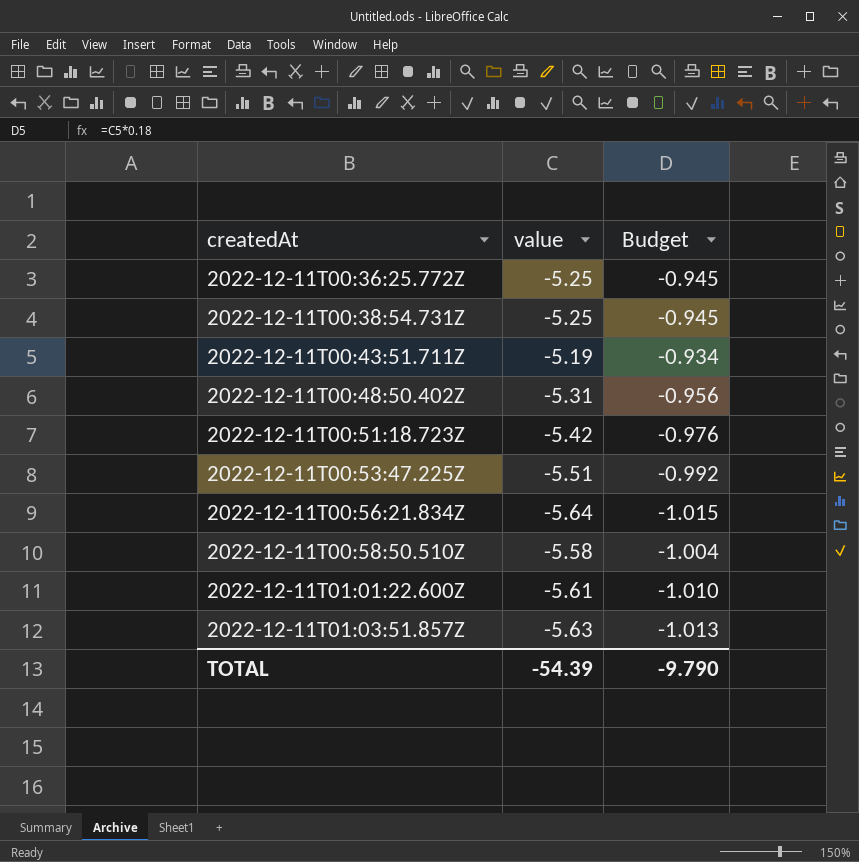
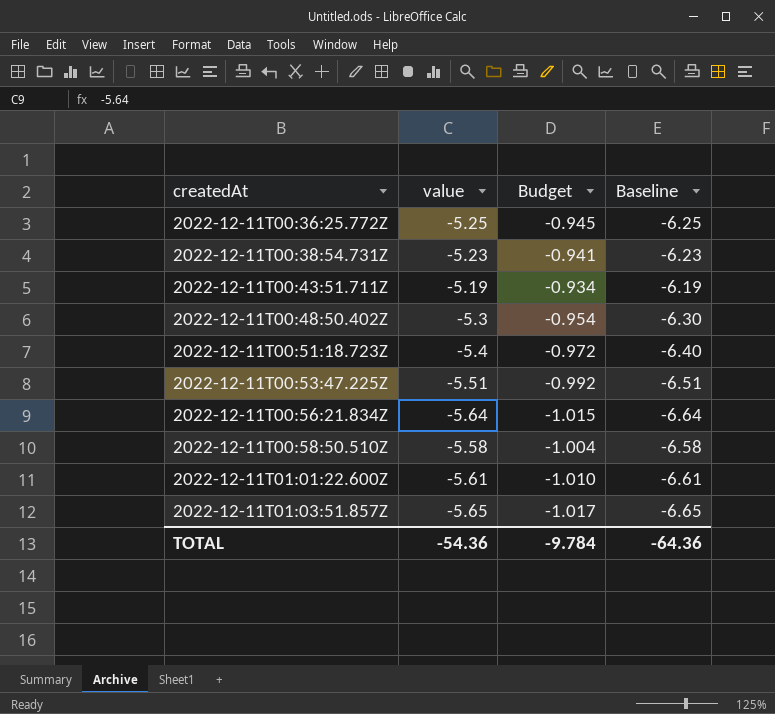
column Baseline | formula: none -> [value] - 1
2022-12-11T00:38:54.731Z | value: -5.25 -> -5.23
2022-12-11T00:38:54.731Z | Budget: -0.945 -> -0.941
2022-12-11T00:48:50.402Z | value: -5.31 -> -5.3
2022-12-11T00:48:50.402Z | Budget: -0.956 -> -0.954
2022-12-11T00:51:18.723Z | value: -5.42 -> -5.4
2022-12-11T00:51:18.723Z | Budget: -0.976 -> -0.972
2022-12-11T01:03:51.857Z | value: -5.63 -> -5.65
2022-12-11T01:03:51.857Z | Budget: -1.013 -> -1.017
TOTAL | value: -54.39 -> -54.36
TOTAL | Budget: -9.790 -> -9.784

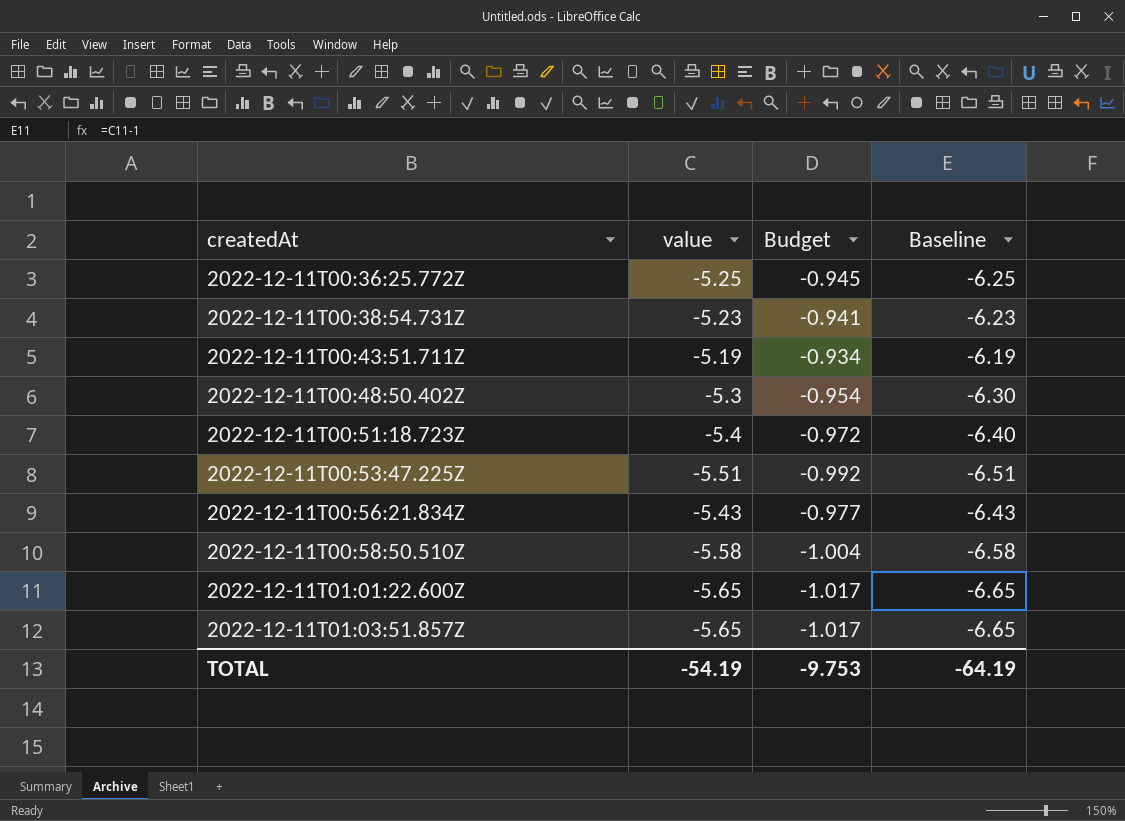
2022-12-11T00:56:21.834Z | value: -5.64 -> -5.43
2022-12-11T00:56:21.834Z | Budget: -1.015 -> -0.977
2022-12-11T00:56:21.834Z | Baseline: -6.64 -> -6.43
2022-12-11T01:01:22.600Z | value: -5.61 -> -5.65
2022-12-11T01:01:22.600Z | Budget: -1.010 -> -1.017
2022-12-11T01:01:22.600Z | Baseline: -6.61 -> -6.65
TOTAL | value: -54.36 -> -54.19
TOTAL | Budget: -9.784 -> -9.753
TOTAL | Baseline: -64.36 -> -64.19

